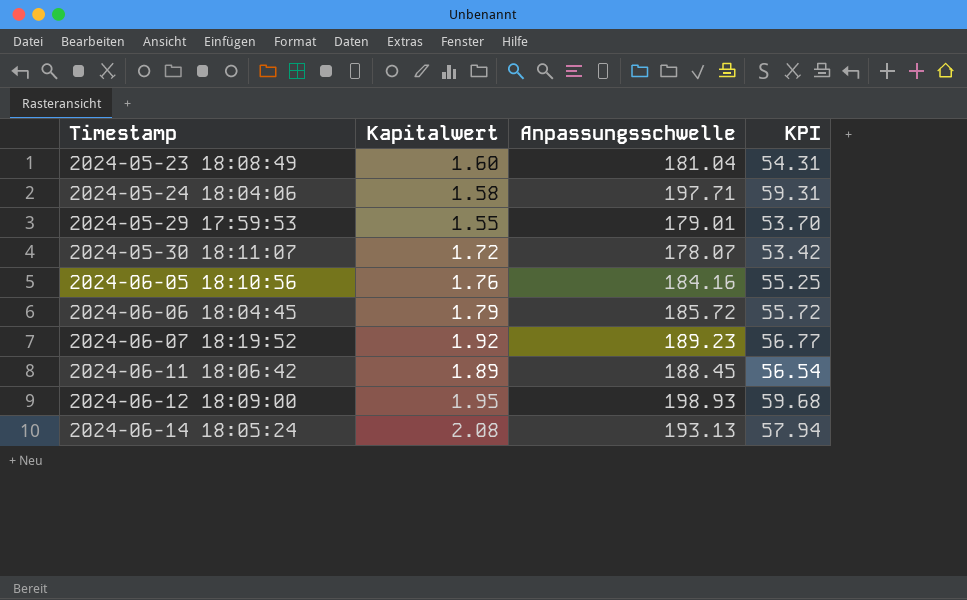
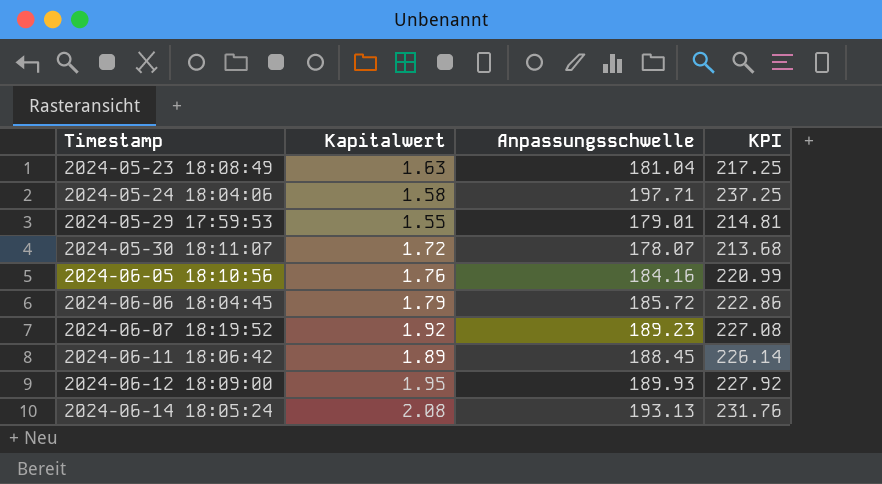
column KPI | formula: [Anpassungsschwelle] * 0.3 -> [Anpassungsschwelle] * 1.2
2024-05-23 18:08:49 | Kapitalwert: 1.60 -> 1.63
2024-06-12 18:09:00 | Anpassungsschwelle: 198.93 -> 189.93

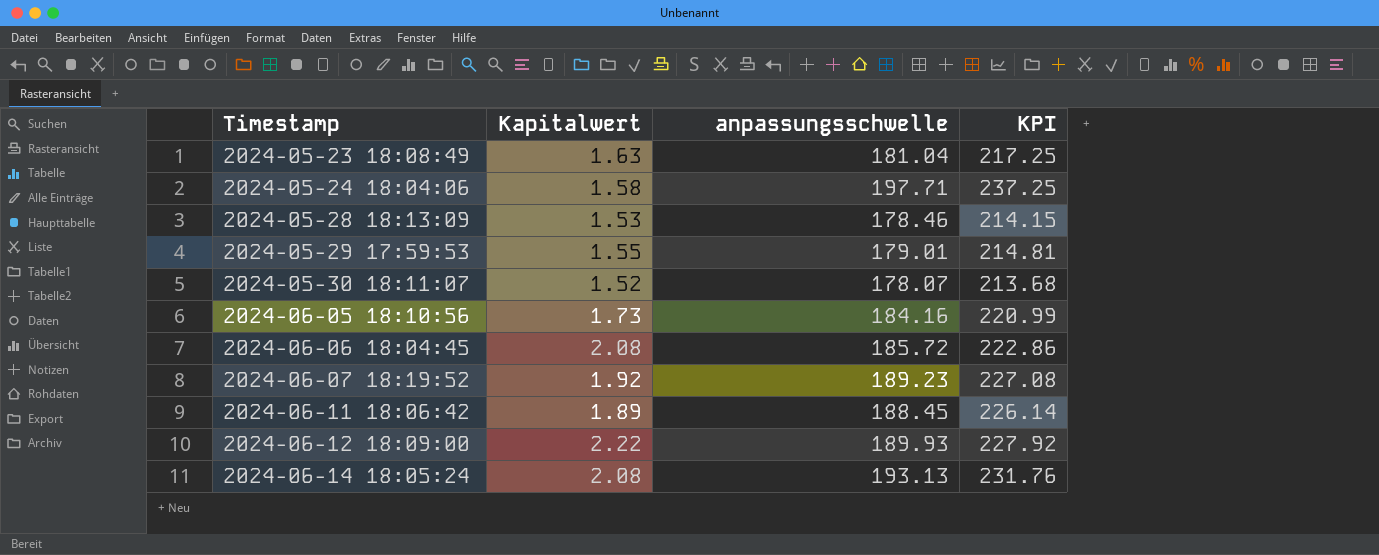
column name: Anpassungsschwelle -> anpassungsschwelle
row 2024-05-28 18:13:09: none -> 1.53 | 178.46 | 214.15
2024-05-30 18:11:07 | Kapitalwert: 1.72 -> 1.52
2024-06-05 18:10:56 | Kapitalwert: 1.76 -> 1.73
2024-06-06 18:04:45 | Kapitalwert: 1.79 -> 2.08
2024-06-12 18:09:00 | Kapitalwert: 1.95 -> 2.22

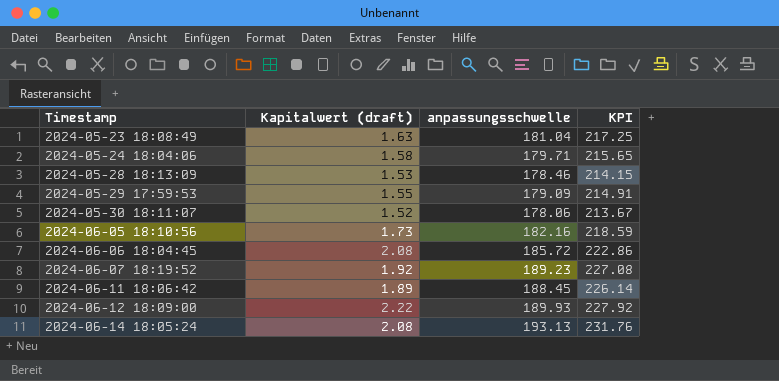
column name: Kapitalwert -> Kapitalwert (draft)
2024-05-24 18:04:06 | anpassungsschwelle: 197.71 -> 179.71
2024-05-24 18:04:06 | KPI: 237.25 -> 215.65
2024-05-29 17:59:53 | anpassungsschwelle: 179.01 -> 179.09
2024-05-29 17:59:53 | KPI: 214.81 -> 214.91
2024-05-30 18:11:07 | anpassungsschwelle: 178.07 -> 178.06
2024-05-30 18:11:07 | KPI: 213.68 -> 213.67
2024-06-05 18:10:56 | anpassungsschwelle: 184.16 -> 182.16
2024-06-05 18:10:56 | KPI: 220.99 -> 218.59

